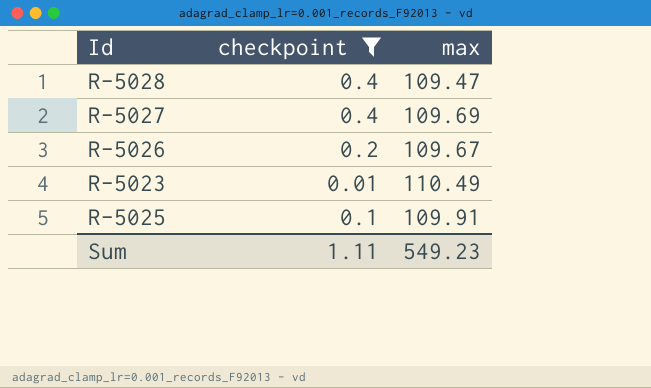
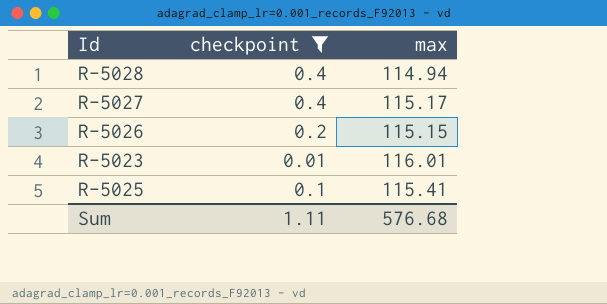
R-5028 | max: 109.47 -> 114.94
R-5027 | max: 109.69 -> 115.17
R-5026 | max: 109.67 -> 115.15
R-5023 | max: 110.49 -> 116.01
R-5025 | max: 109.91 -> 115.41
Sum | max: 549.23 -> 576.68

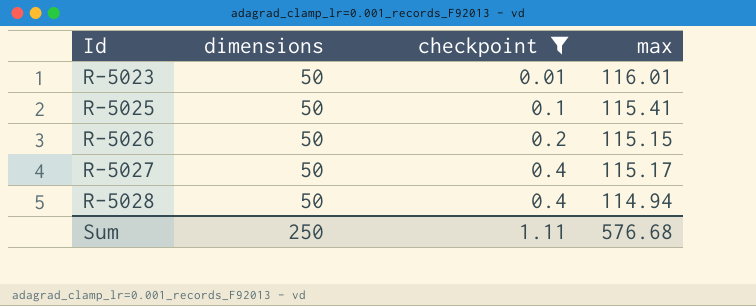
row order: none -> Id ascending
column dimensions | position: none -> 2

